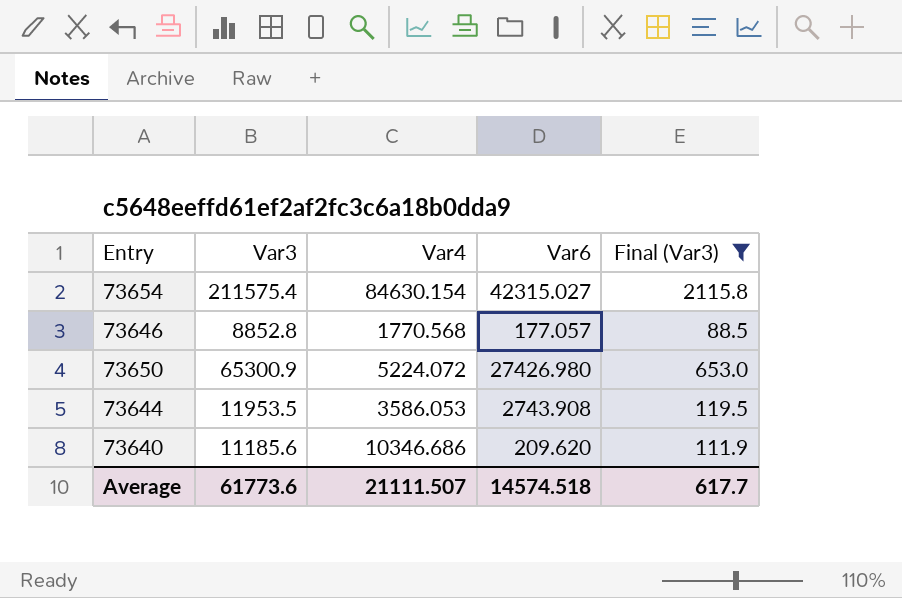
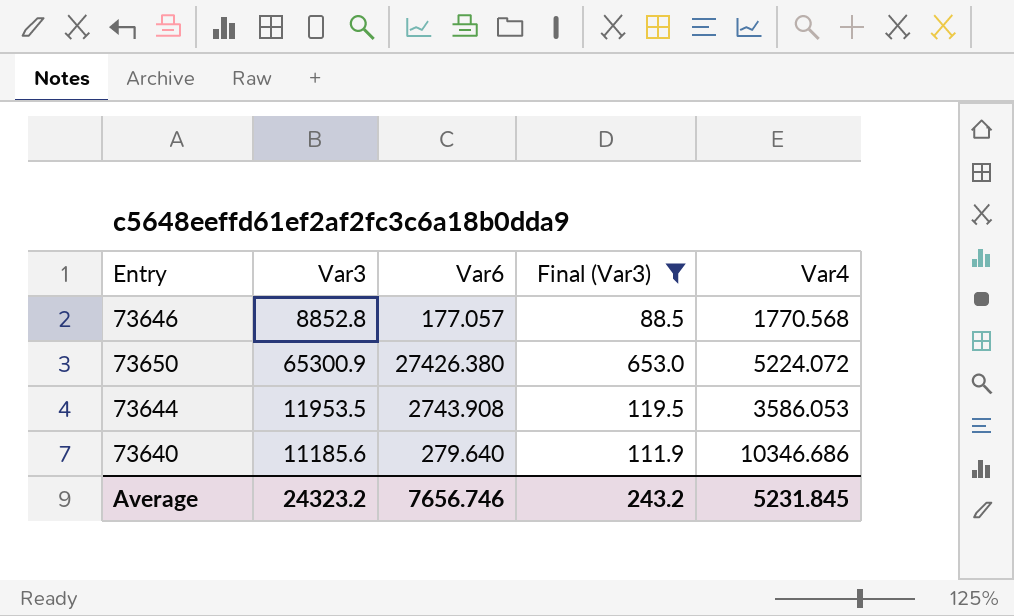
column Var4 | position: 3 -> 5
row 73654: 211575.4 | 84630.154 | 42315.027 | 2115.8 -> none
73650 | Var6: 27426.980 -> 27426.380
73640 | Var6: 209.620 -> 279.640
Average | Var3: 61773.6 -> 24323.2
Average | Var6: 14574.518 -> 7656.746
Average | Final (Var3): 617.7 -> 243.2
Average | Var4: 21111.507 -> 5231.845

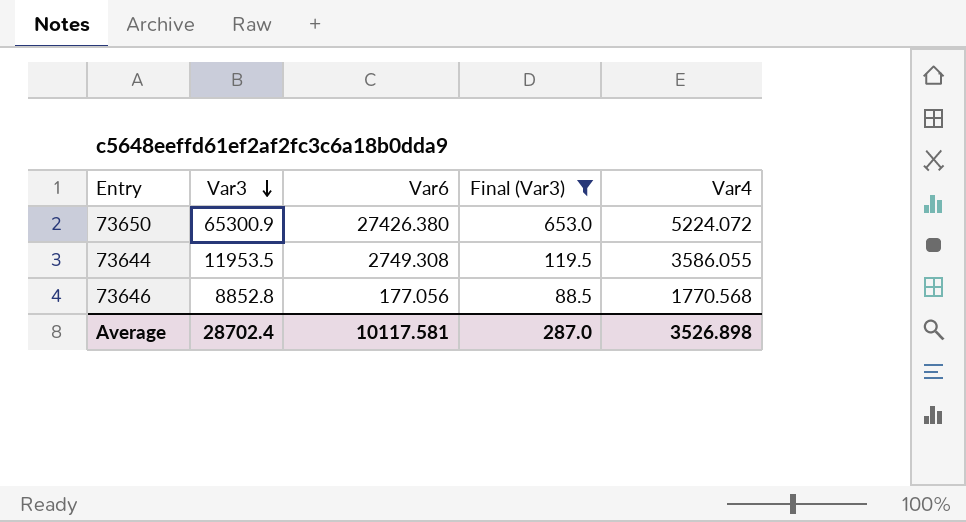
row order: none -> Var3 descending
row 73640: 11185.6 | 279.640 | 111.9 | 10346.686 -> none
73644 | Var6: 2743.908 -> 2749.308
73644 | Var4: 3586.053 -> 3586.055
73646 | Var6: 177.057 -> 177.056
Average | Var3: 24323.2 -> 28702.4
Average | Var6: 7656.746 -> 10117.581
Average | Final (Var3): 243.2 -> 287.0
Average | Var4: 5231.845 -> 3526.898

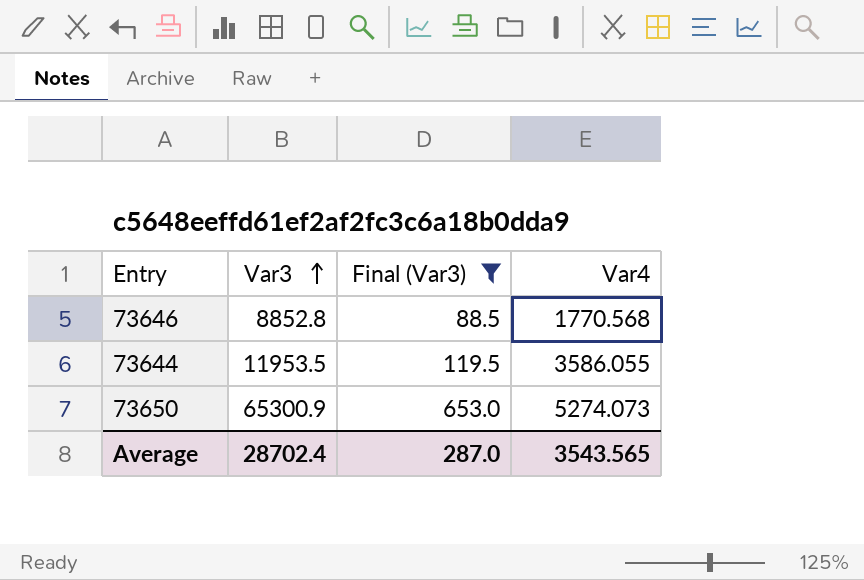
row order: Var3 descending -> Var3 ascending
column Var6 | position: 3 -> none
73650 | Var4: 5224.072 -> 5274.073
Average | Var4: 3526.898 -> 3543.565

